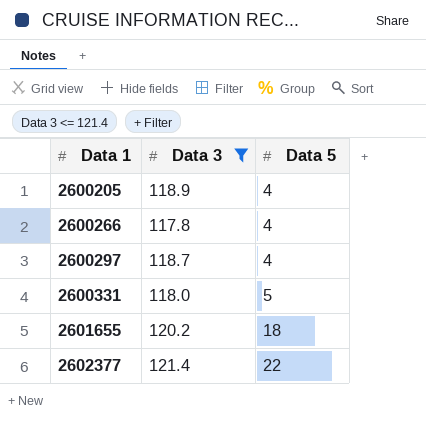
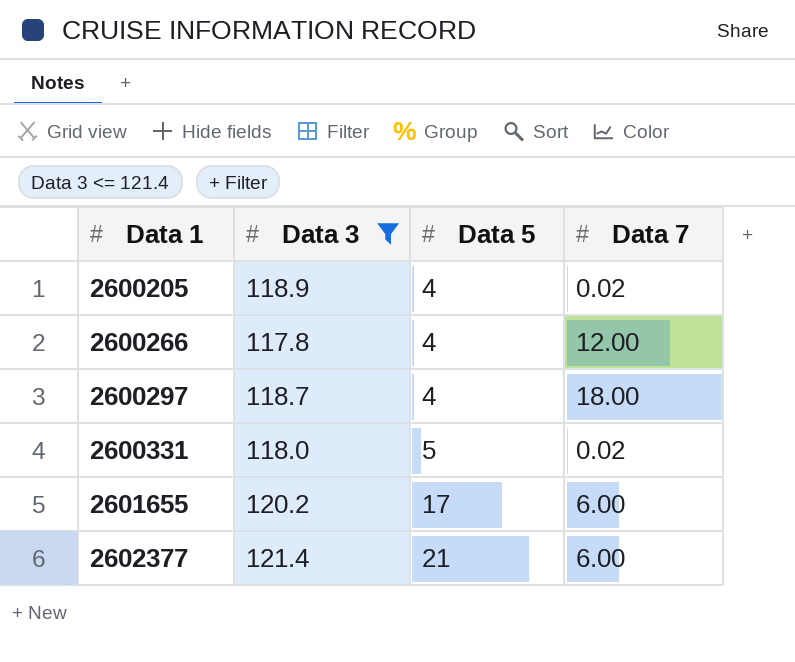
column Data 7 | position: none -> 4
2601655 | Data 5: 18 -> 17
2602377 | Data 5: 22 -> 21

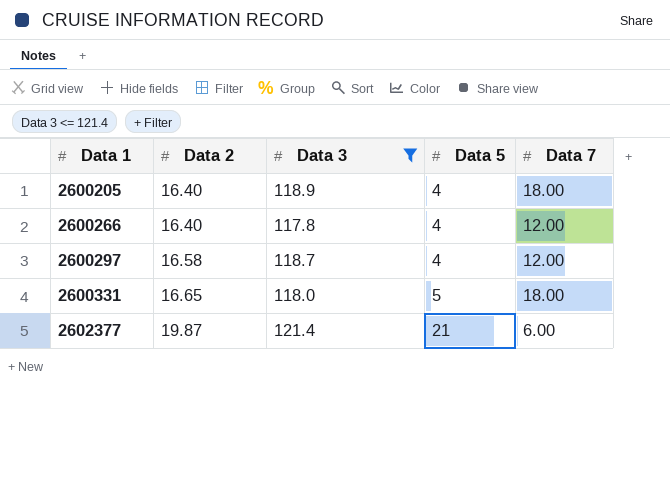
column Data 2 | position: none -> 2
row 2601655: 120.2 | 17 | 6.00 -> none
2600205 | Data 7: 0.02 -> 18.00
2600297 | Data 7: 18.00 -> 12.00
2600331 | Data 7: 0.02 -> 18.00

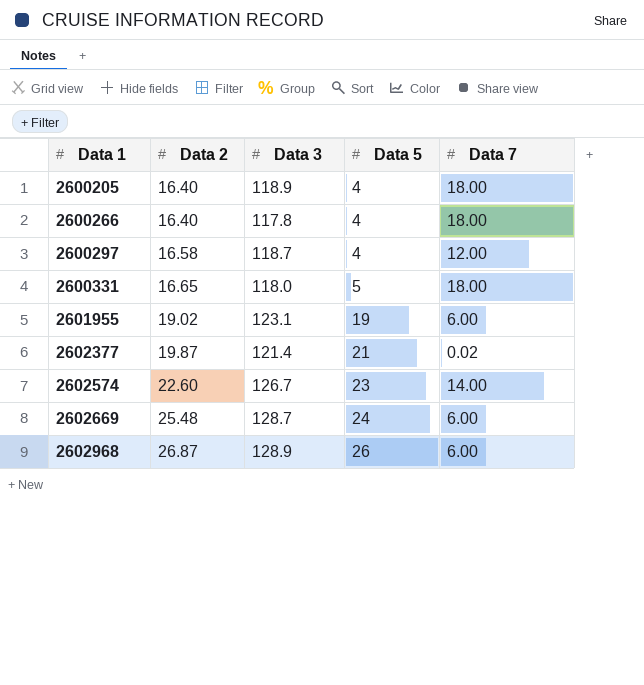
filter: Data 3 <= 121.4 -> none
2600266 | Data 7: 12.00 -> 18.00
2602377 | Data 7: 6.00 -> 0.02

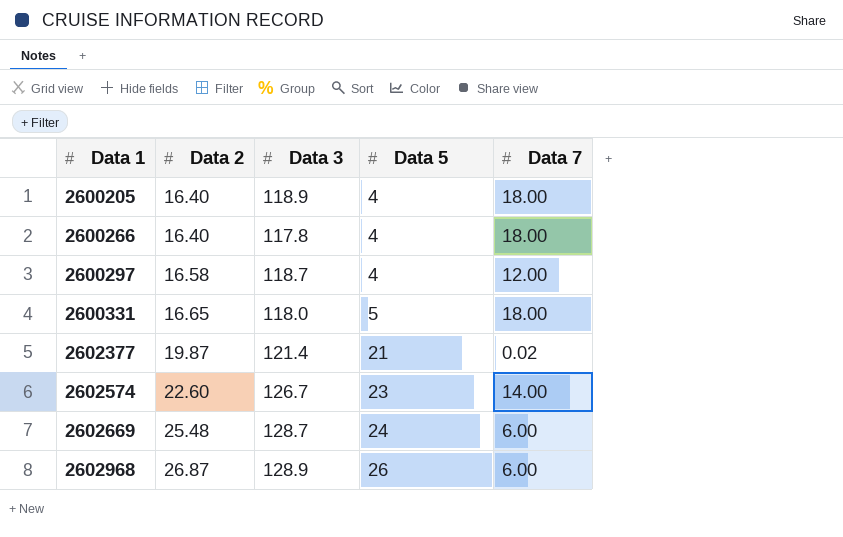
row 2601955: 19.02 | 123.1 | 19 | 6.00 -> none

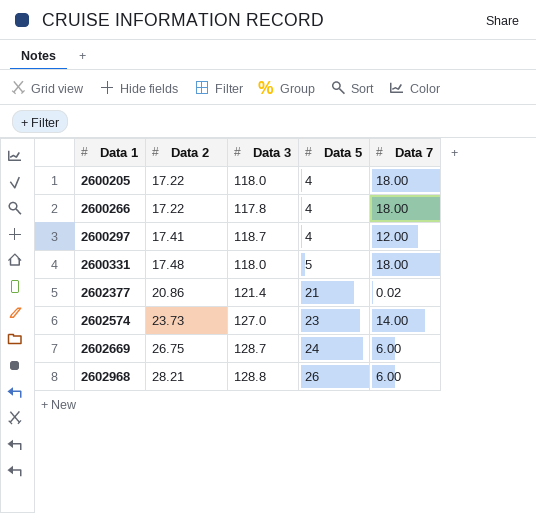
2600205 | Data 2: 16.40 -> 17.22
2600205 | Data 3: 118.9 -> 118.0
2600266 | Data 2: 16.40 -> 17.22
2600297 | Data 2: 16.58 -> 17.41
2600331 | Data 2: 16.65 -> 17.48
2602377 | Data 2: 19.87 -> 20.86
2602574 | Data 2: 22.60 -> 23.73
2602574 | Data 3: 126.7 -> 127.0
2602669 | Data 2: 25.48 -> 26.75
2602968 | Data 2: 26.87 -> 28.21
2602968 | Data 3: 128.9 -> 128.8

